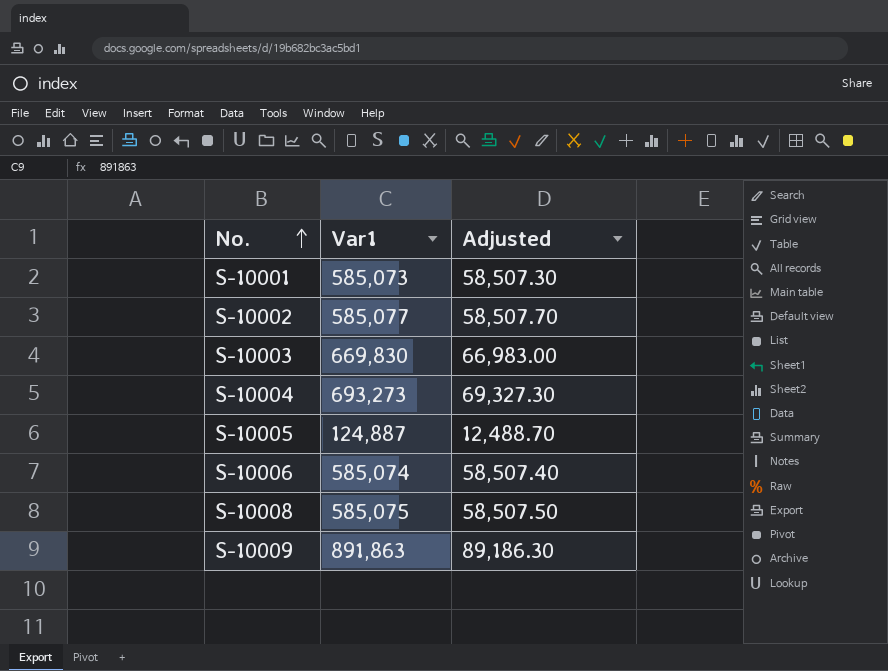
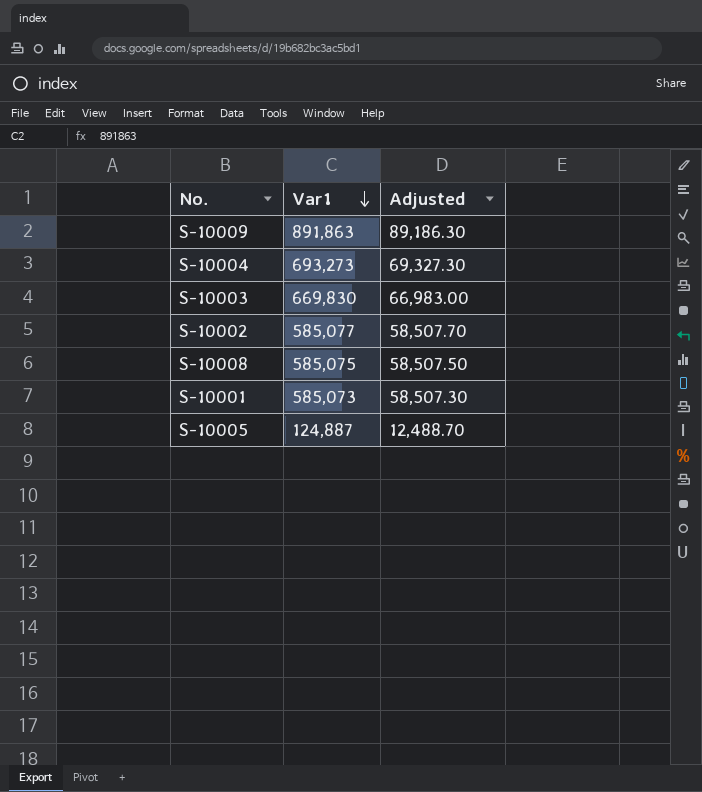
row order: No. ascending -> Var1 descending
row S-10006: 585,074 | 58,507.40 -> none

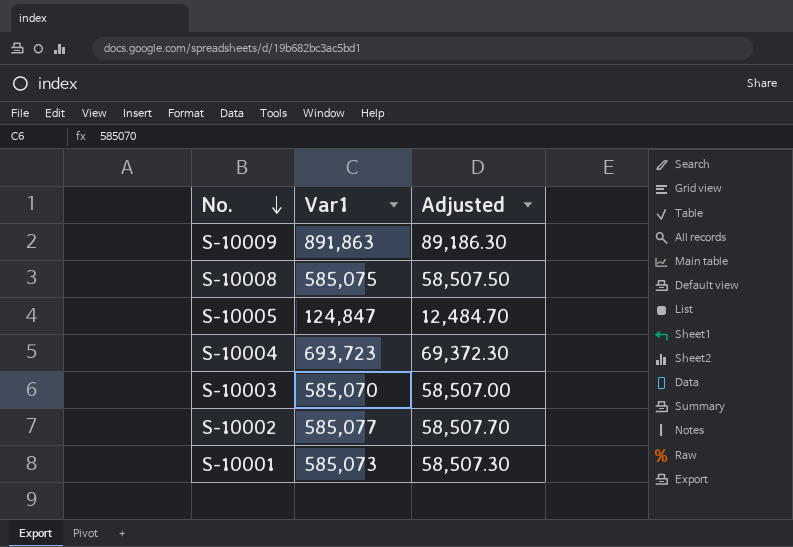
row order: Var1 descending -> No. descending
S-10005 | Var1: 124,887 -> 124,847
S-10005 | Adjusted: 12,488.70 -> 12,484.70
S-10004 | Var1: 693,273 -> 693,723
S-10004 | Adjusted: 69,327.30 -> 69,372.30
S-10003 | Var1: 669,830 -> 585,070
S-10003 | Adjusted: 66,983.00 -> 58,507.00

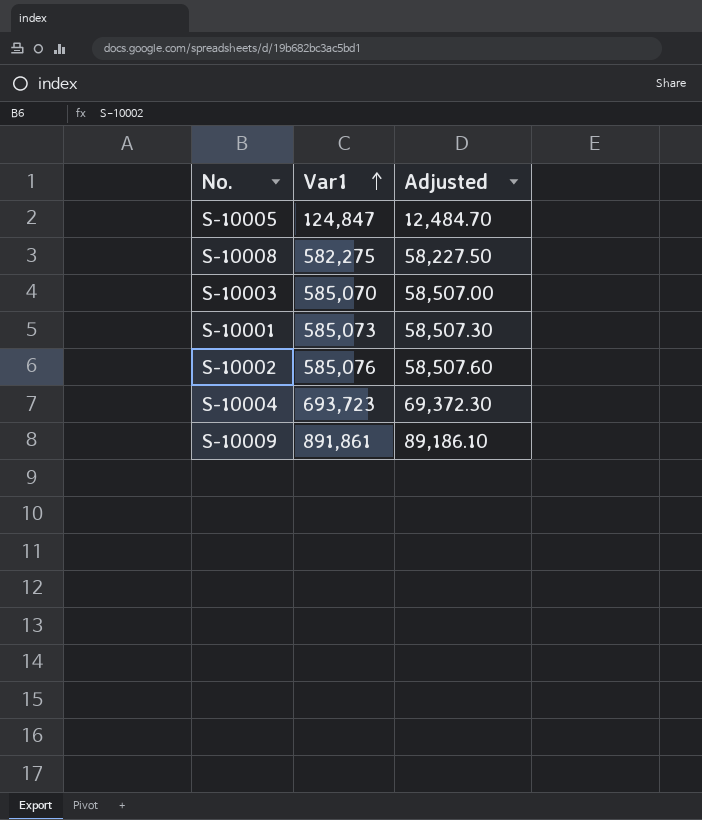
row order: No. descending -> Var1 ascending
S-10008 | Var1: 585,075 -> 582,275
S-10008 | Adjusted: 58,507.50 -> 58,227.50
S-10002 | Var1: 585,077 -> 585,076
S-10002 | Adjusted: 58,507.70 -> 58,507.60
S-10009 | Var1: 891,863 -> 891,861
S-10009 | Adjusted: 89,186.30 -> 89,186.10

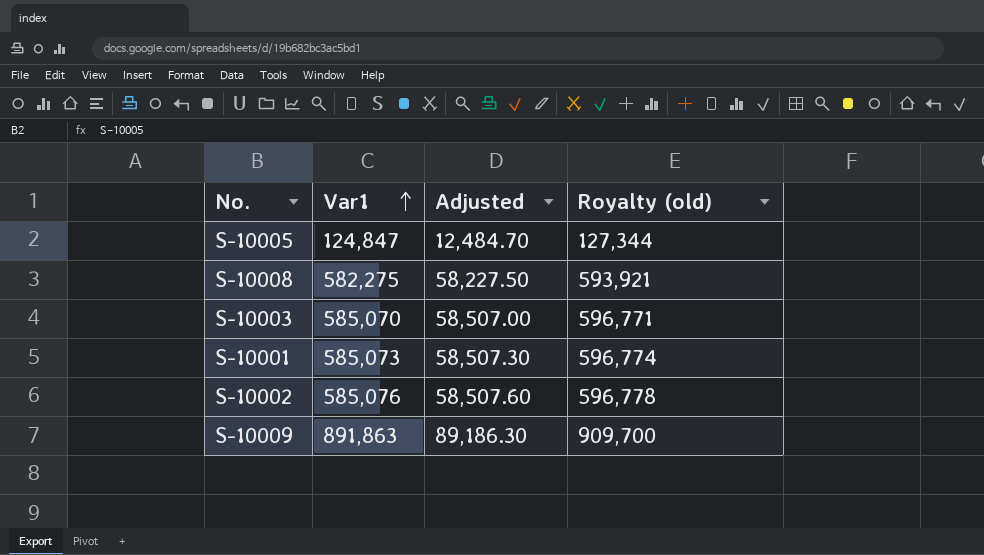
column Royalty (old) | formula: none -> [Var1] * 1.02
row S-10004: 693,723 | 69,372.30 -> none
S-10009 | Var1: 891,861 -> 891,863
S-10009 | Adjusted: 89,186.10 -> 89,186.30

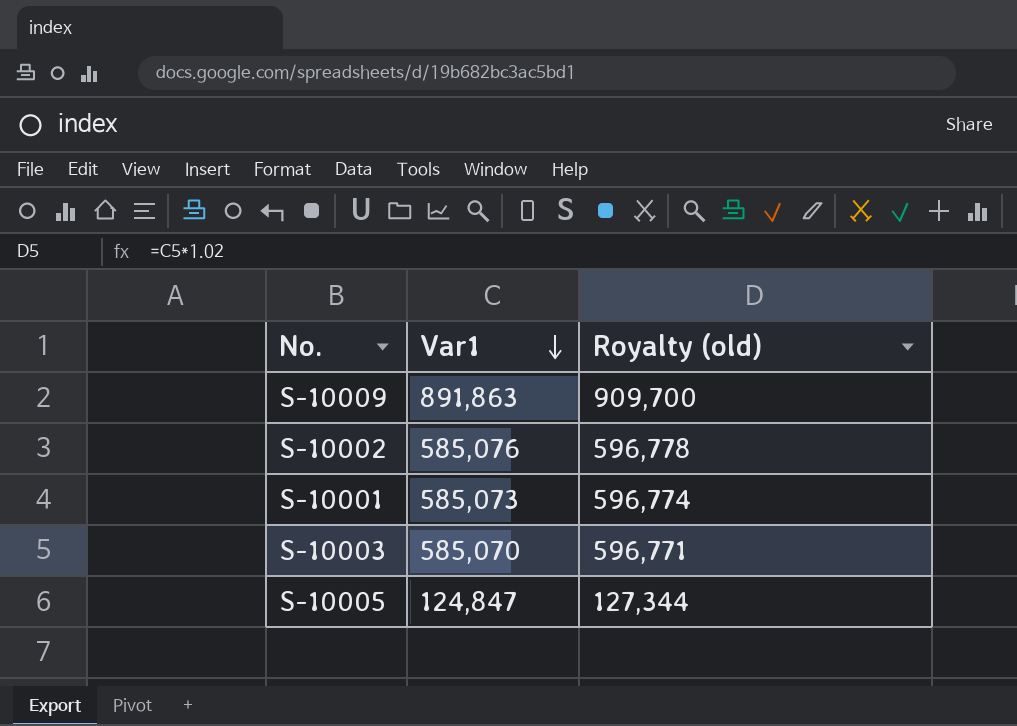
row order: Var1 ascending -> Var1 descending
column Adjusted | formula: [Var1] * 0.1 -> none
row S-10008: 582,275 | 58,227.50 | 593,921 -> none

